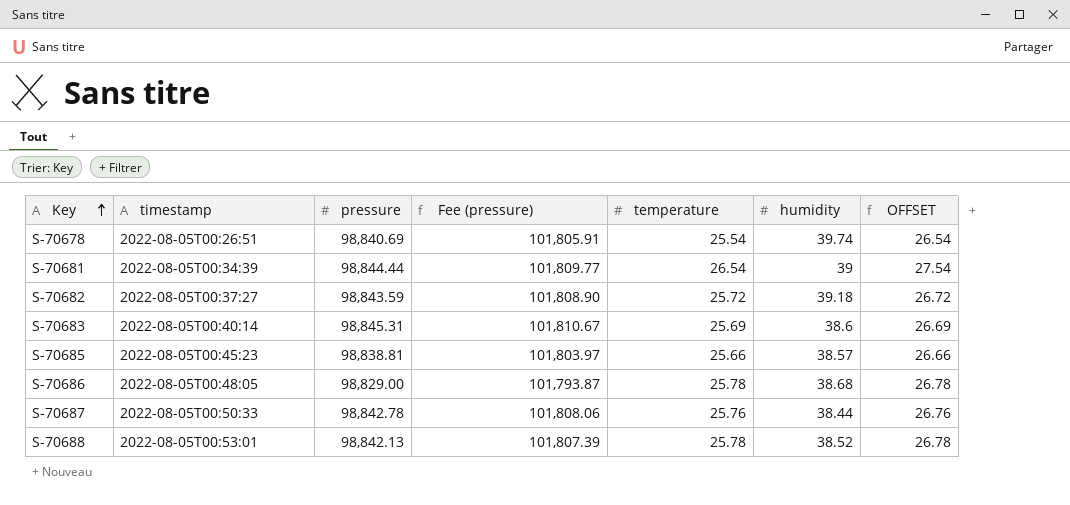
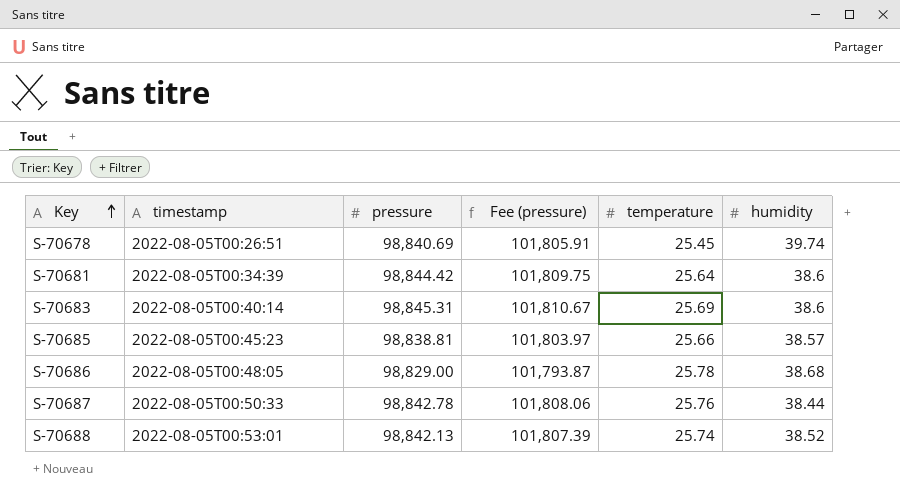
column OFFSET | formula: [temperature] + 1 -> none
row S-70682: 2022-08-05T00:37:27 | 98,843.59 | 101,808.90 | 25.72 | 39.18 | 26.72 -> none
S-70678 | temperature: 25.54 -> 25.45
S-70681 | pressure: 98,844.44 -> 98,844.42
S-70681 | Fee (pressure): 101,809.77 -> 101,809.75
S-70681 | temperature: 26.54 -> 25.64
S-70681 | humidity: 39 -> 38.6
S-70688 | temperature: 25.78 -> 25.74

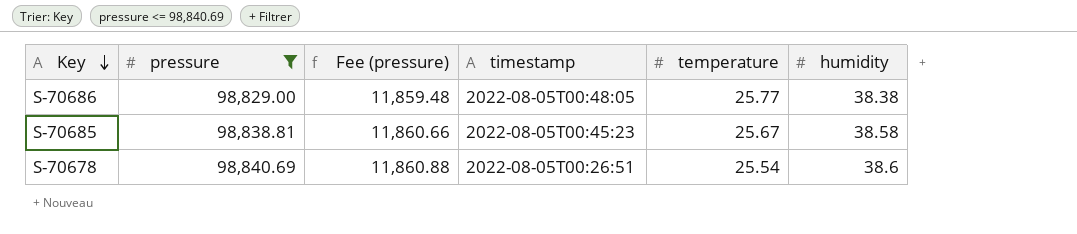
filter: none -> pressure <= 98,840.69
row order: Key ascending -> Key descending
column Fee (pressure) | formula: [pressure] * 1.03 -> [pressure] * 0.12
column timestamp | position: 2 -> 4
S-70686 | temperature: 25.78 -> 25.77
S-70686 | humidity: 38.68 -> 38.38
S-70685 | temperature: 25.66 -> 25.67
S-70685 | humidity: 38.57 -> 38.58
S-70678 | temperature: 25.45 -> 25.54
S-70678 | humidity: 39.74 -> 38.6

